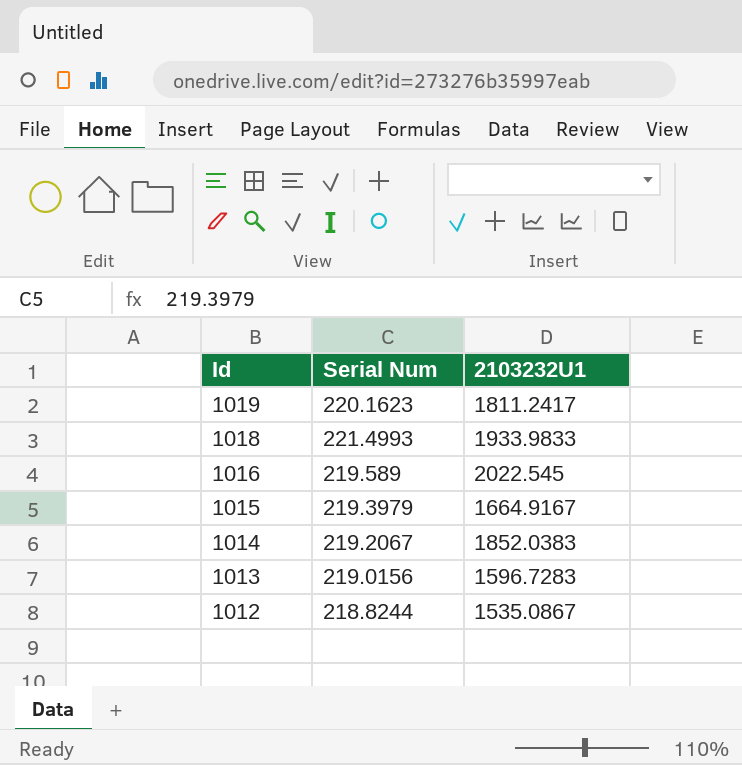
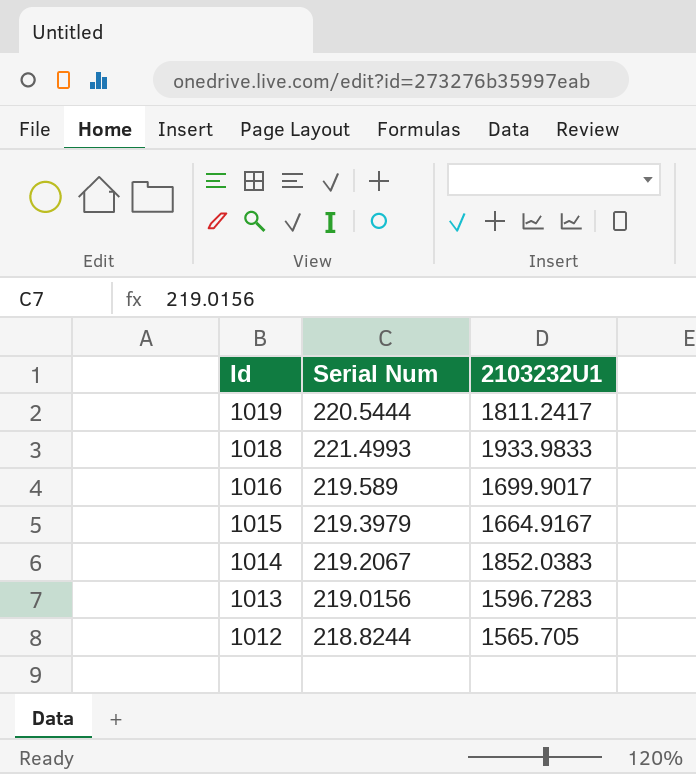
1019 | Serial Num: 220.1623 -> 220.5444
1016 | 2103232U1: 2022.545 -> 1699.9017
1012 | 2103232U1: 1535.0867 -> 1565.705

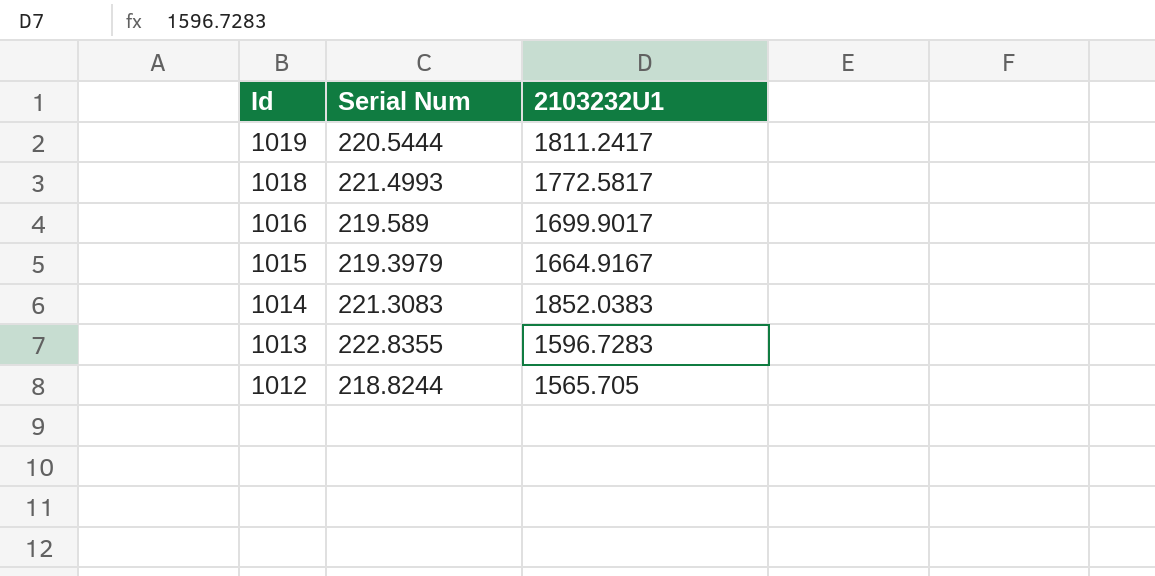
1018 | 2103232U1: 1933.9833 -> 1772.5817
1014 | Serial Num: 219.2067 -> 221.3083
1013 | Serial Num: 219.0156 -> 222.8355

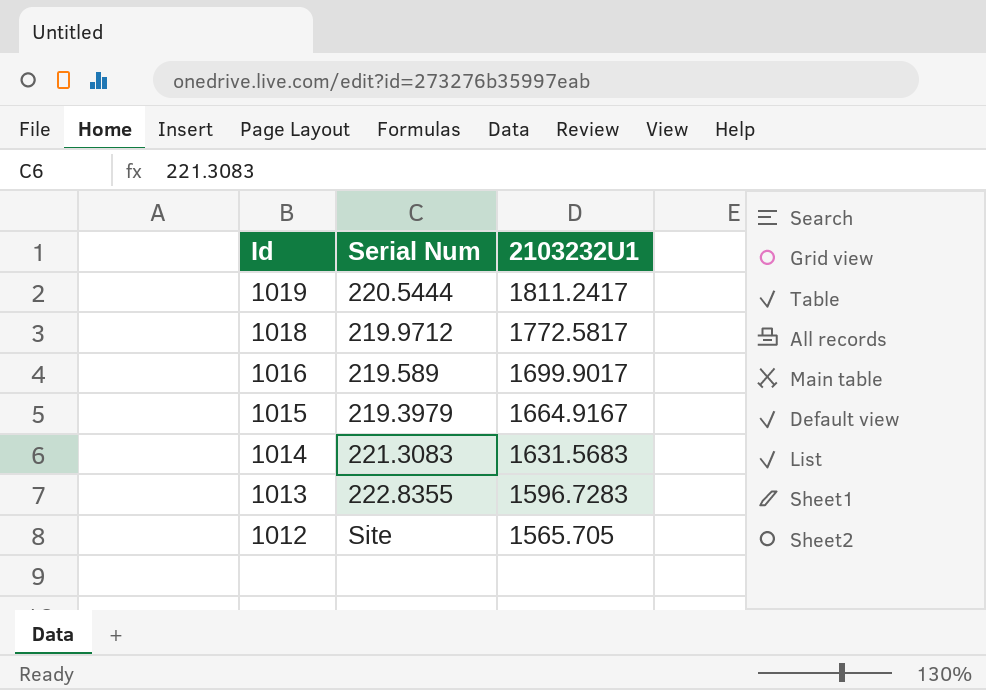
1018 | Serial Num: 221.4993 -> 219.9712
1014 | 2103232U1: 1852.0383 -> 1631.5683
1012 | Serial Num: 218.8244 -> Site

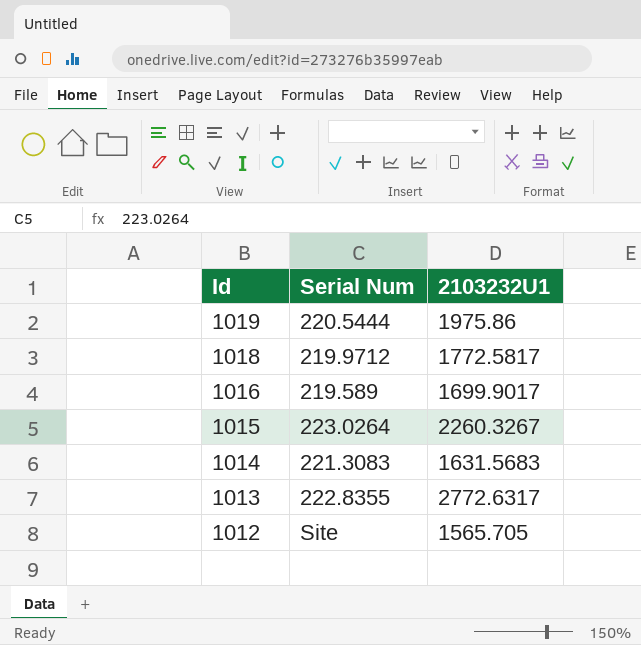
1019 | 2103232U1: 1811.2417 -> 1975.86
1015 | Serial Num: 219.3979 -> 223.0264
1015 | 2103232U1: 1664.9167 -> 2260.3267
1013 | 2103232U1: 1596.7283 -> 2772.6317

